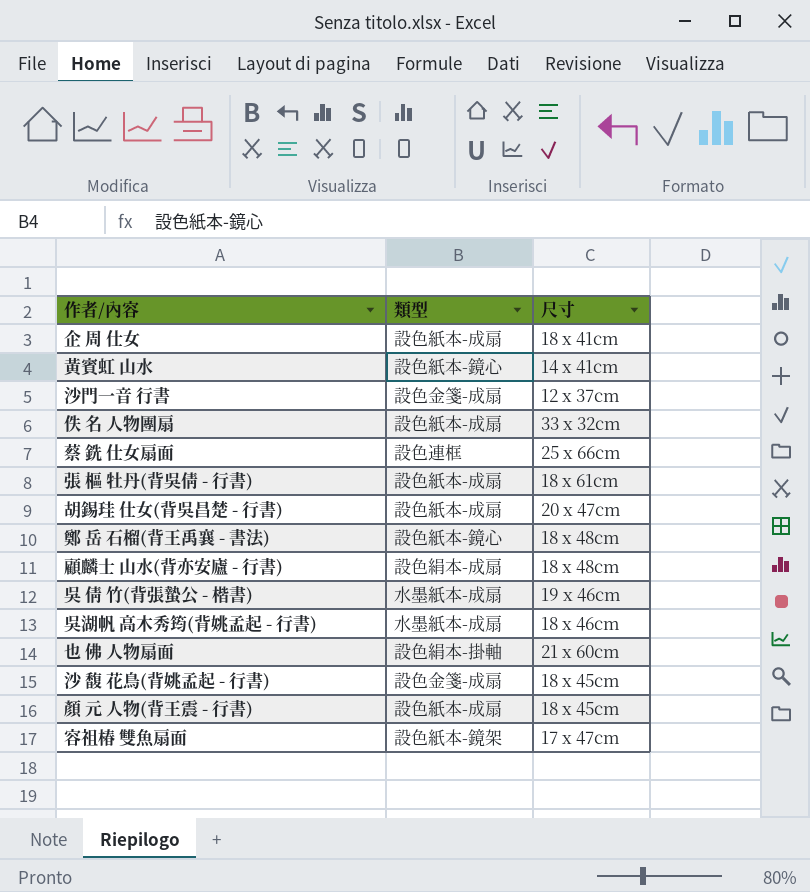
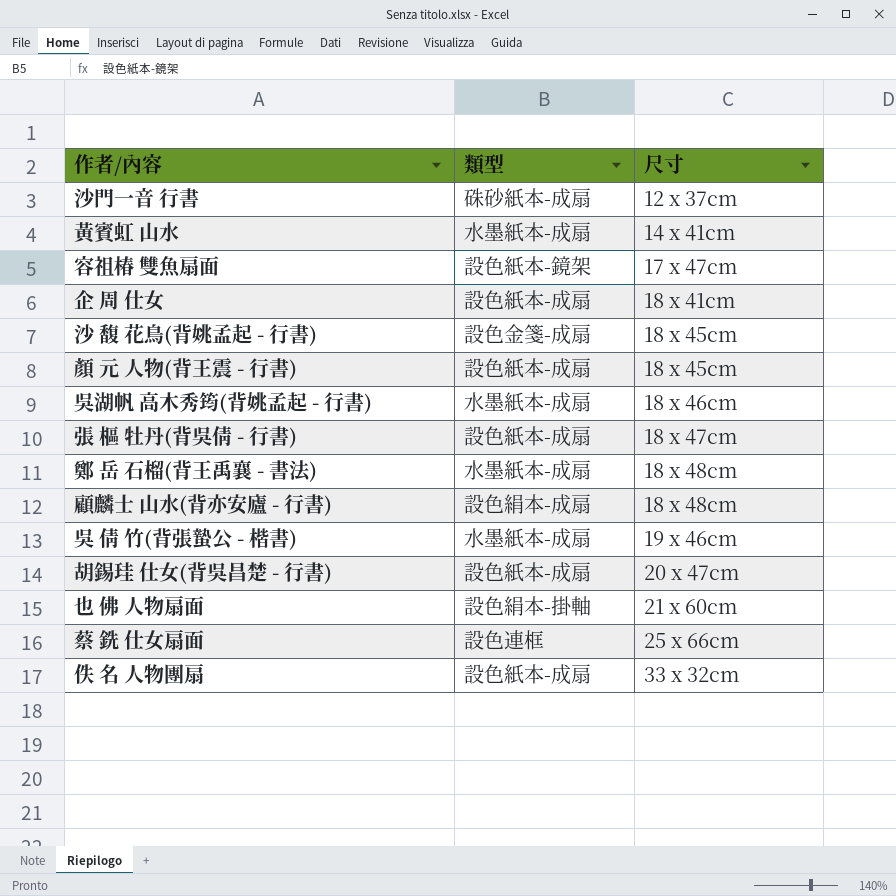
row order: none -> 尺寸 ascending
沙門一音 行書 | 類型: 設色金箋-成扇 -> 硃砂紙本-成扇
黃賓虹 山水 | 類型: 設色紙本-鏡心 -> 水墨紙本-成扇
張 樞 牡丹(背吳倩 - 行書) | 尺寸: 18 x 61cm -> 18 x 47cm
鄭 岳 石榴(背王禹襄 - 書法) | 類型: 設色紙本-鏡心 -> 水墨紙本-成扇

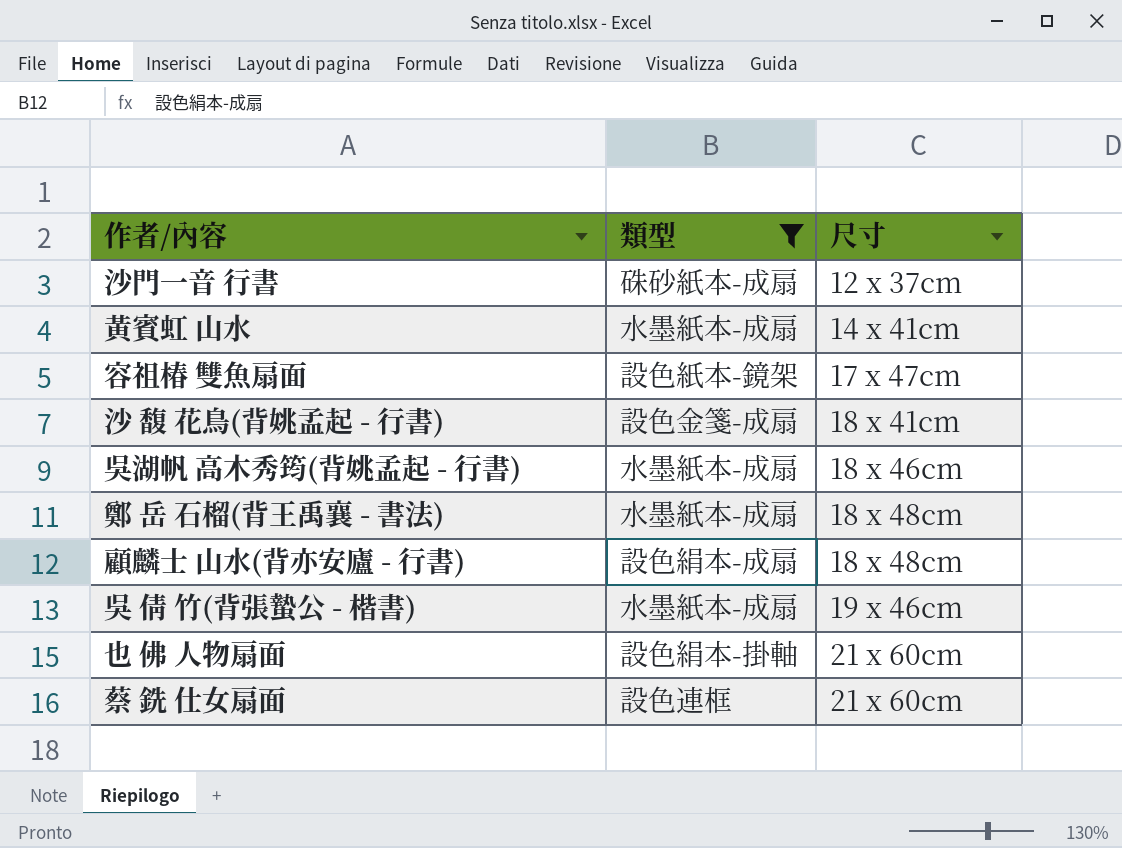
filter: none -> 類型 != 設色紙本-成扇
沙 馥 花鳥(背姚孟起 - 行書) | 尺寸: 18 x 45cm -> 18 x 41cm
蔡 銑 仕女扇面 | 尺寸: 25 x 66cm -> 21 x 60cm

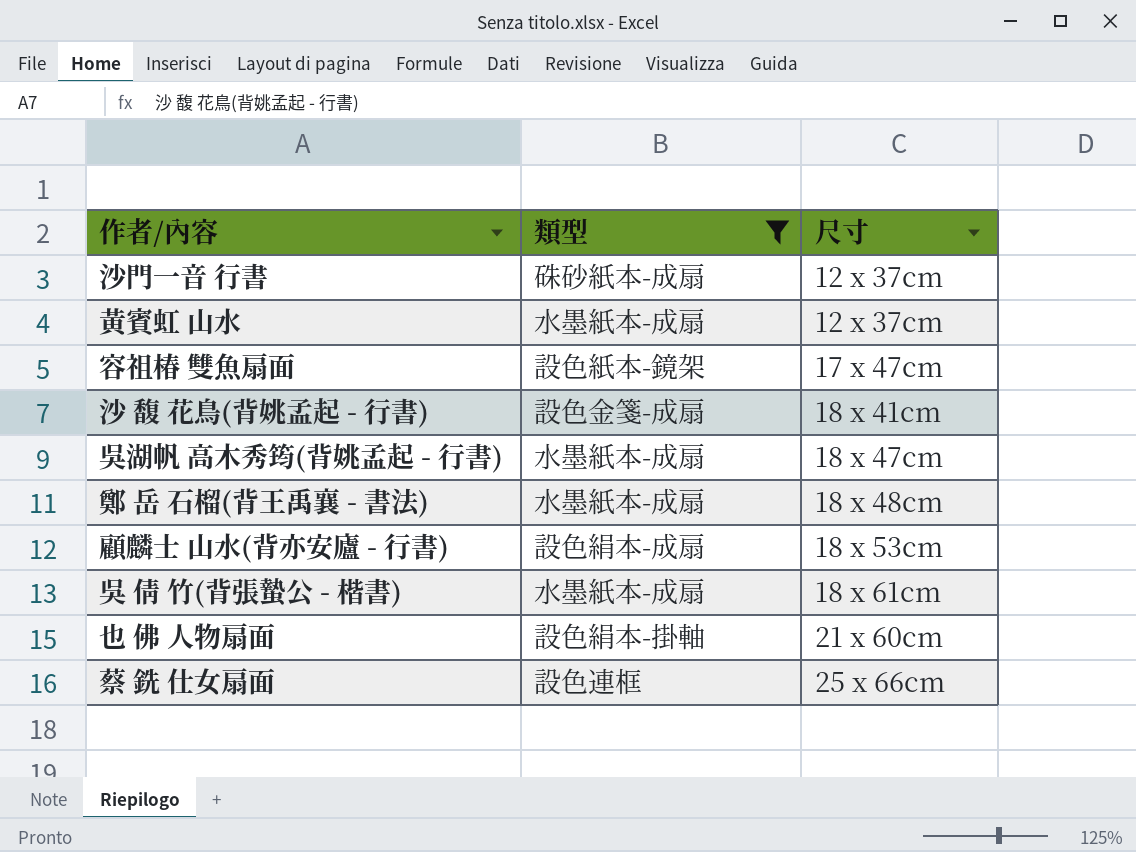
黃賓虹 山水 | 尺寸: 14 x 41cm -> 12 x 37cm
吳湖帆 高木秀筠(背姚孟起 - 行書) | 尺寸: 18 x 46cm -> 18 x 47cm
顧麟士 山水(背亦安廬 - 行書) | 尺寸: 18 x 48cm -> 18 x 53cm
吳 倩 竹(背張蟄公 - 楷書) | 尺寸: 19 x 46cm -> 18 x 61cm
蔡 銑 仕女扇面 | 尺寸: 21 x 60cm -> 25 x 66cm

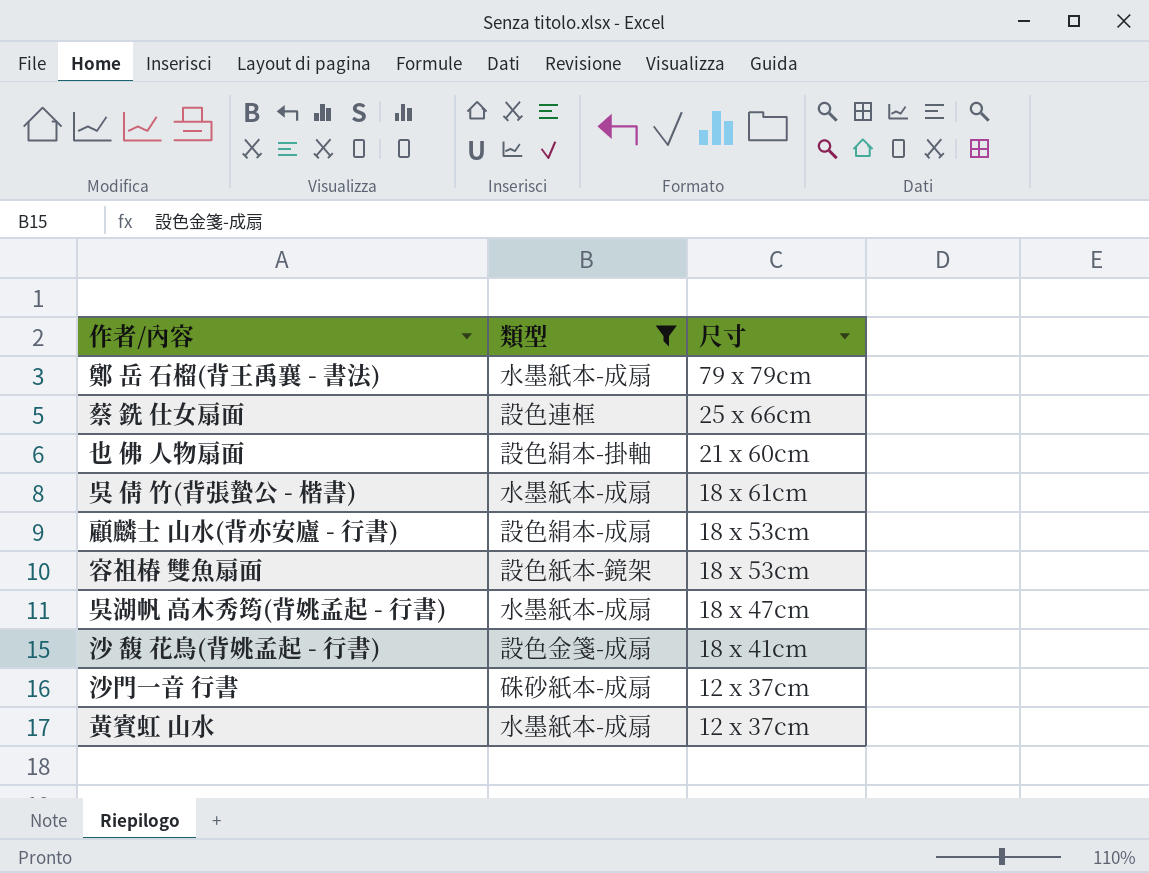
row order: 尺寸 ascending -> 尺寸 descending
鄭 岳 石榴(背王禹襄 - 書法) | 尺寸: 18 x 48cm -> 79 x 79cm
容祖椿 雙魚扇面 | 尺寸: 17 x 47cm -> 18 x 53cm

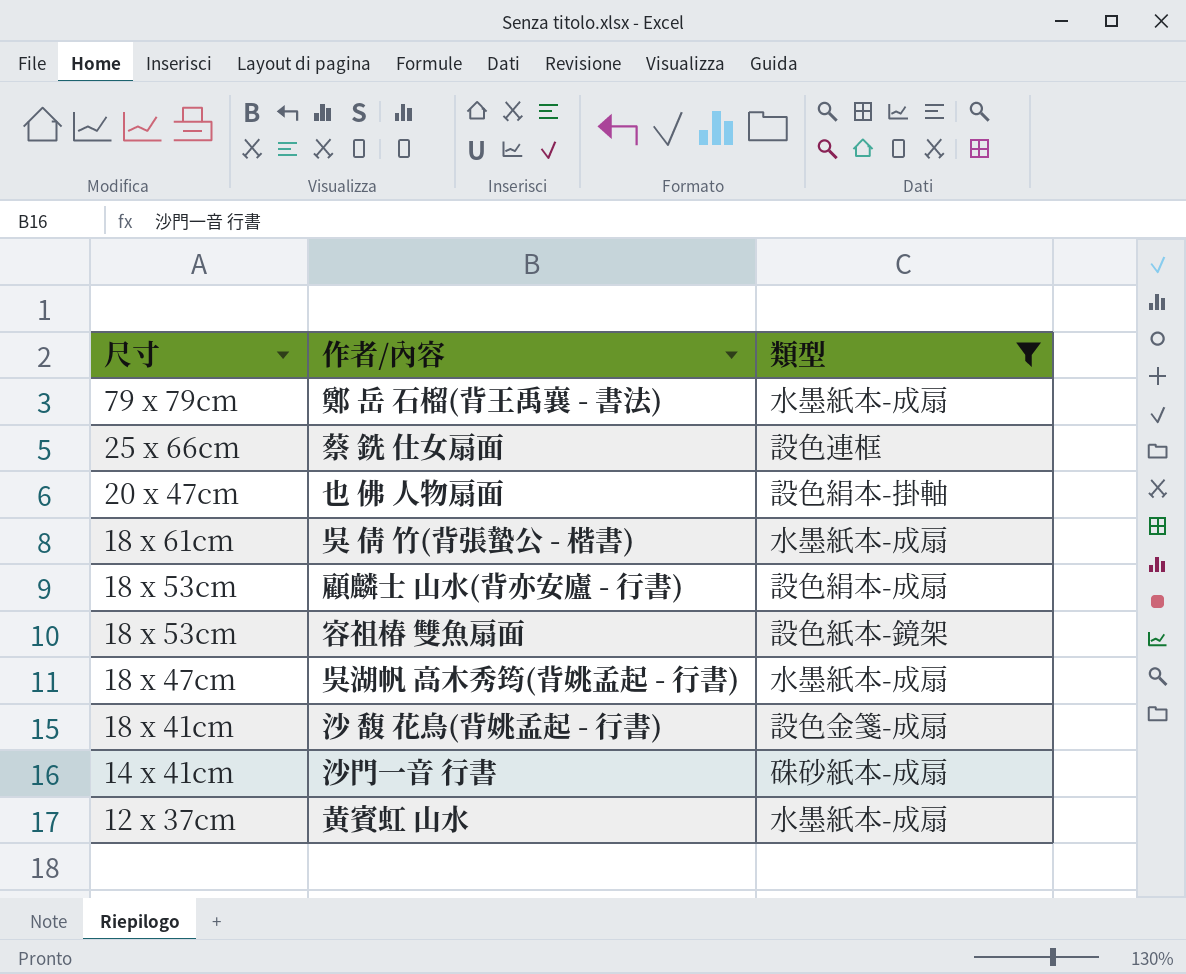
column 尺寸 | position: 3 -> 1
也 佛 人物扇面 | 尺寸: 21 x 60cm -> 20 x 47cm
沙門一音 行書 | 尺寸: 12 x 37cm -> 14 x 41cm

